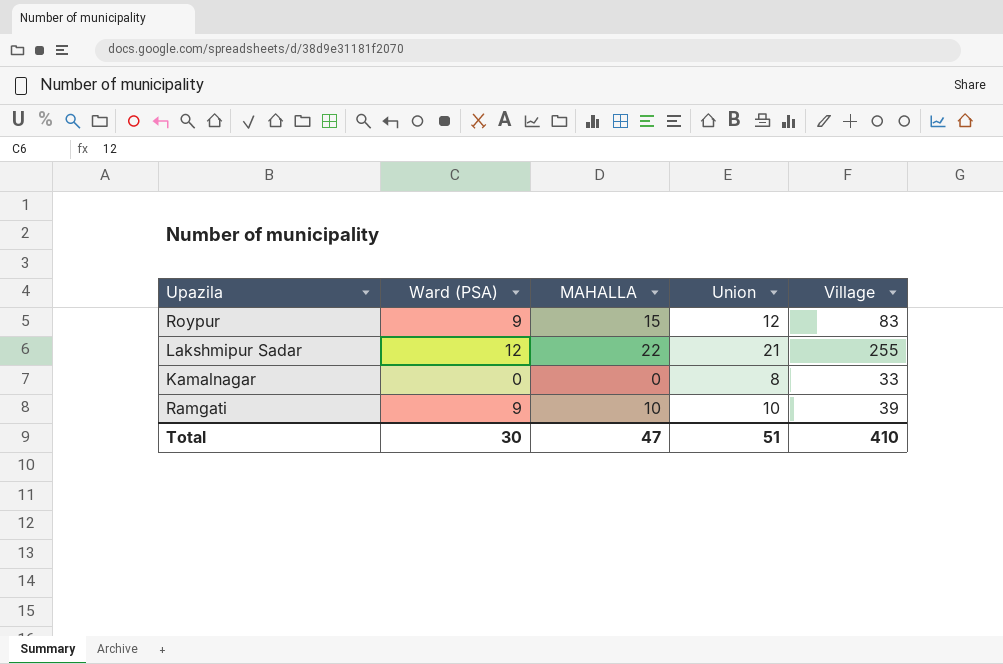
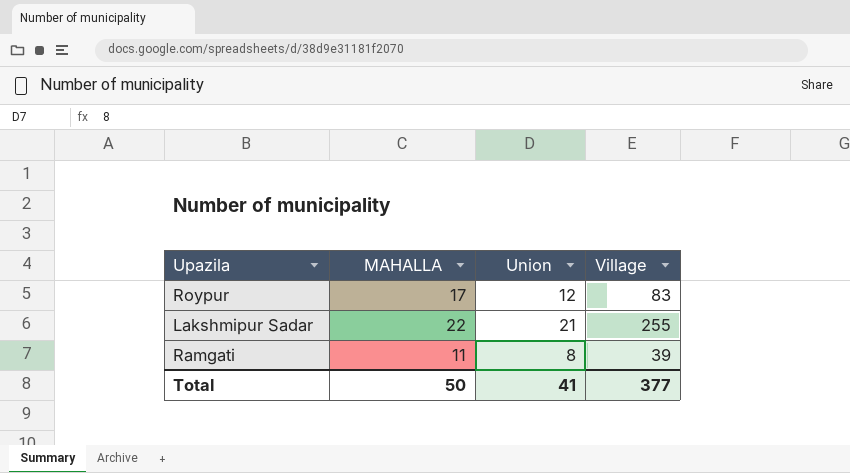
column Ward (PSA) | position: 2 -> none
row Kamalnagar: 0 | 0 | 8 | 33 -> none
Roypur | MAHALLA: 15 -> 17
Ramgati | MAHALLA: 10 -> 11
Ramgati | Union: 10 -> 8
Total | MAHALLA: 47 -> 50
Total | Union: 51 -> 41
Total | Village: 410 -> 377

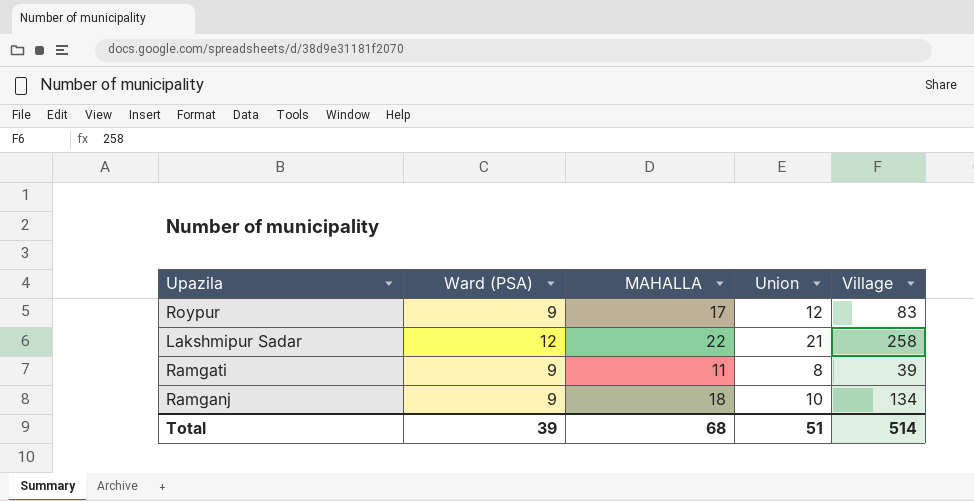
column Ward (PSA) | position: none -> 2
Lakshmipur Sadar | Village: 255 -> 258
row Ramganj: none -> 9 | 18 | 10 | 134
Total | MAHALLA: 50 -> 68
Total | Union: 41 -> 51
Total | Village: 377 -> 514

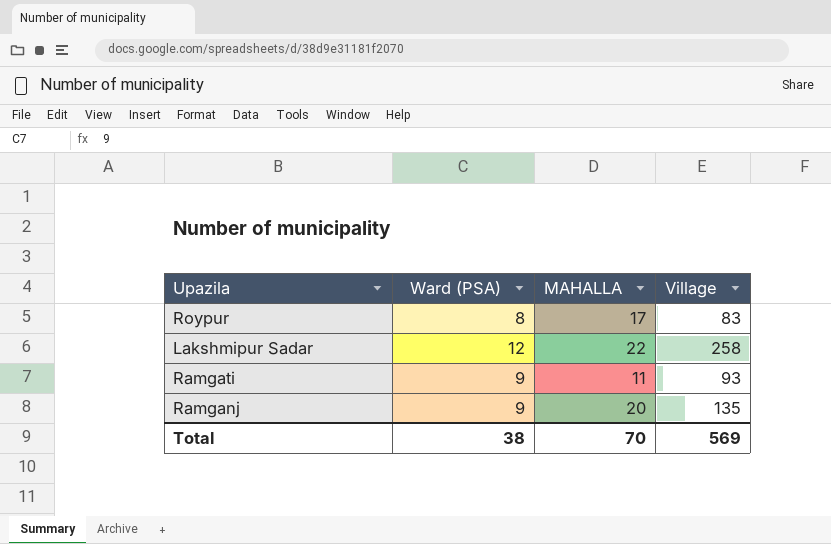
column Union | position: 4 -> none
Roypur | Ward (PSA): 9 -> 8
Ramgati | Village: 39 -> 93
Ramganj | MAHALLA: 18 -> 20
Ramganj | Village: 134 -> 135
Total | Ward (PSA): 39 -> 38
Total | MAHALLA: 68 -> 70
Total | Village: 514 -> 569

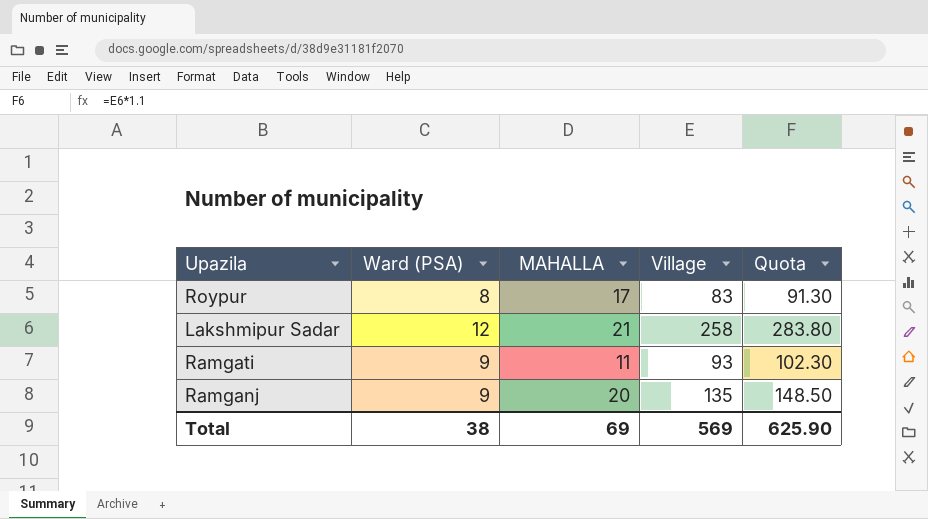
column Quota | formula: none -> [Village] * 1.1
Lakshmipur Sadar | MAHALLA: 22 -> 21
Total | MAHALLA: 70 -> 69

